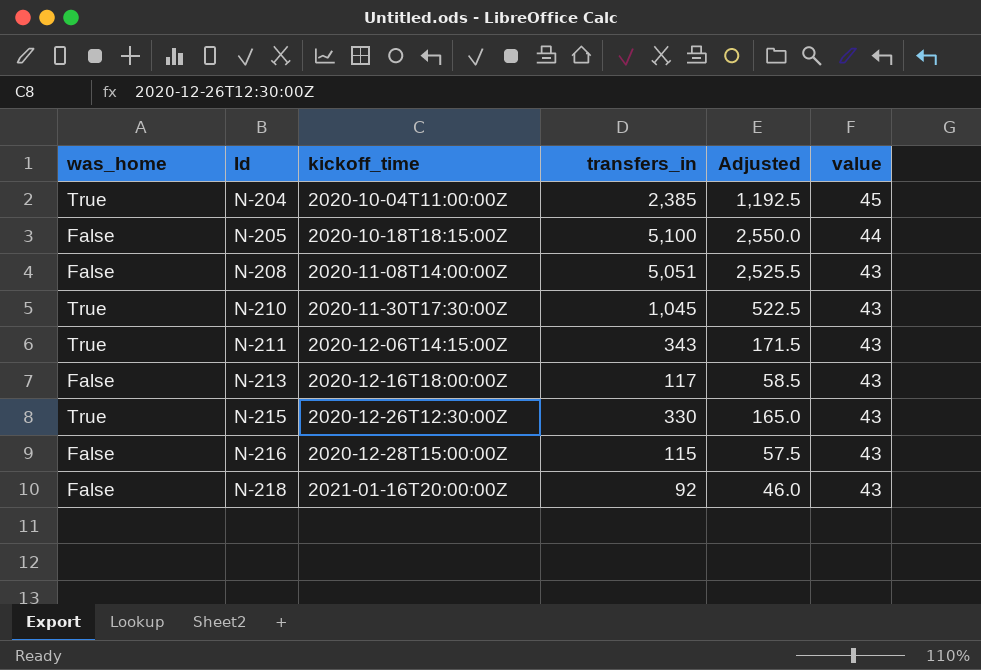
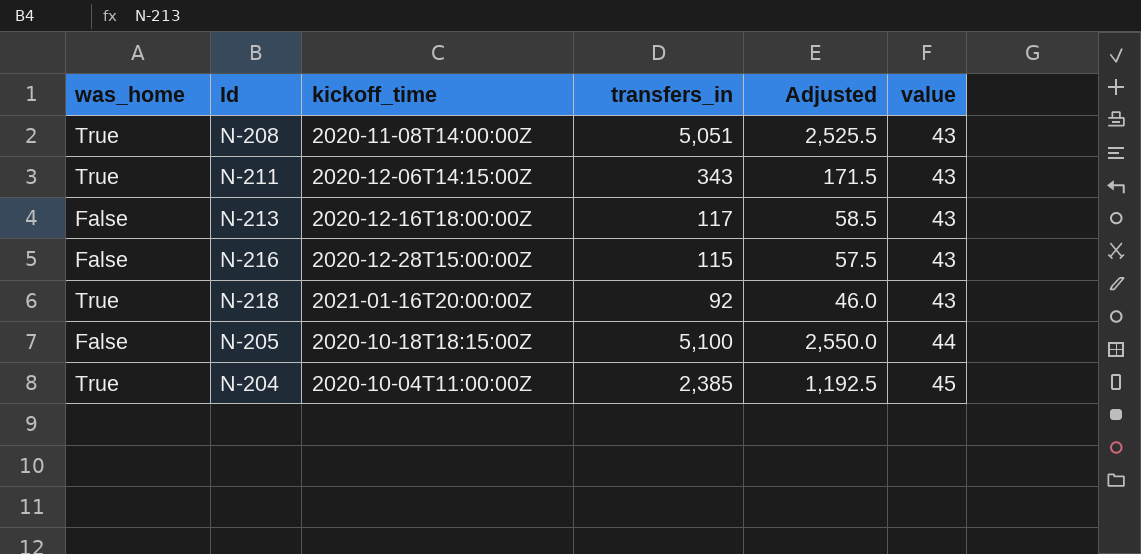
row order: Id ascending -> value ascending
row N-210: True | 2020-11-30T17:30:00Z | 1,045 | 522.5 | 43 -> none
row N-215: True | 2020-12-26T12:30:00Z | 330 | 165.0 | 43 -> none
N-208 | was_home: False -> True
N-218 | was_home: False -> True

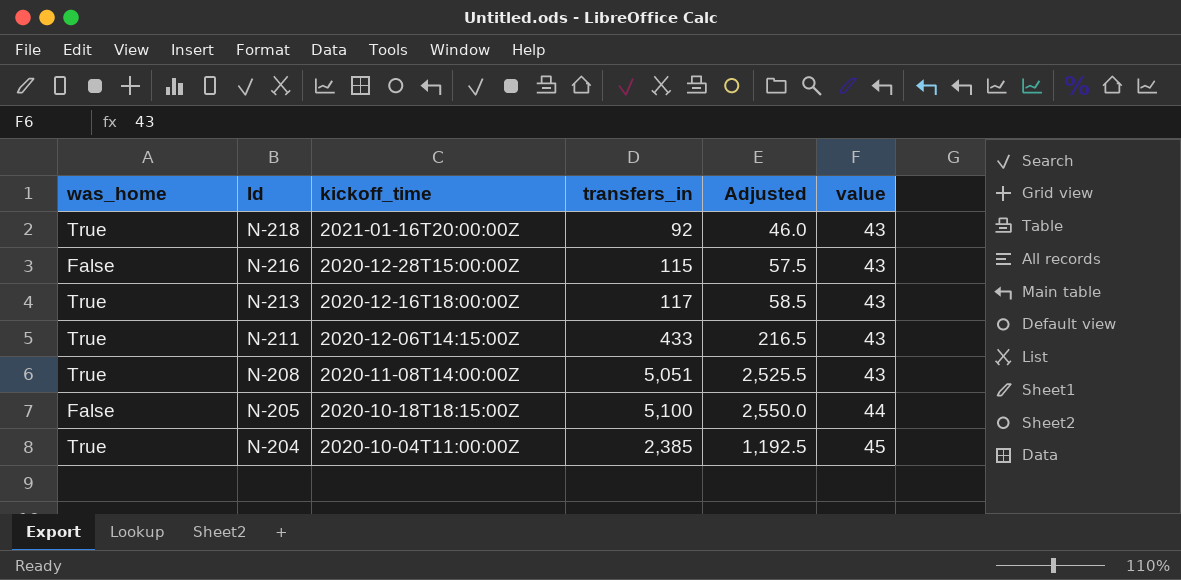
row order: value ascending -> Id descending
N-213 | was_home: False -> True
N-211 | transfers_in: 343 -> 433
N-211 | Adjusted: 171.5 -> 216.5

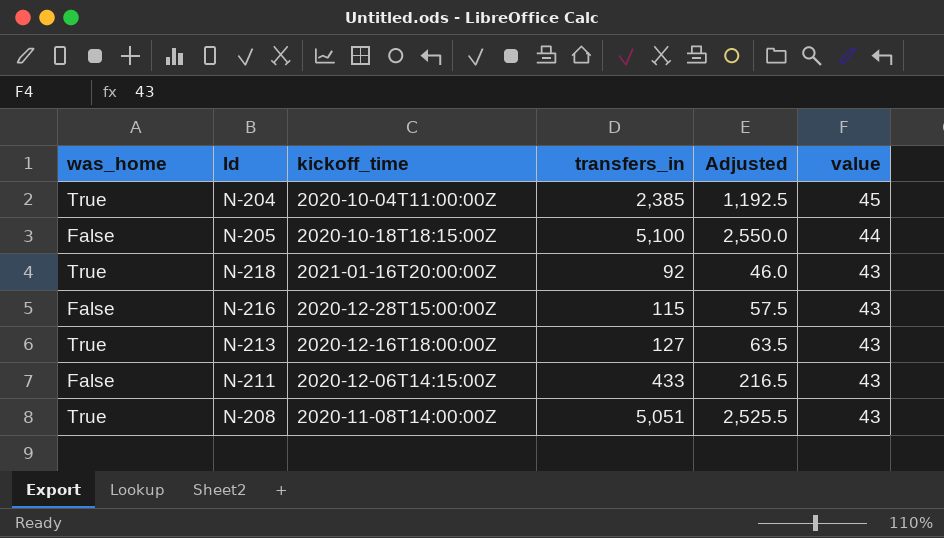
row order: Id descending -> value descending
N-213 | transfers_in: 117 -> 127
N-213 | Adjusted: 58.5 -> 63.5
N-211 | was_home: True -> False

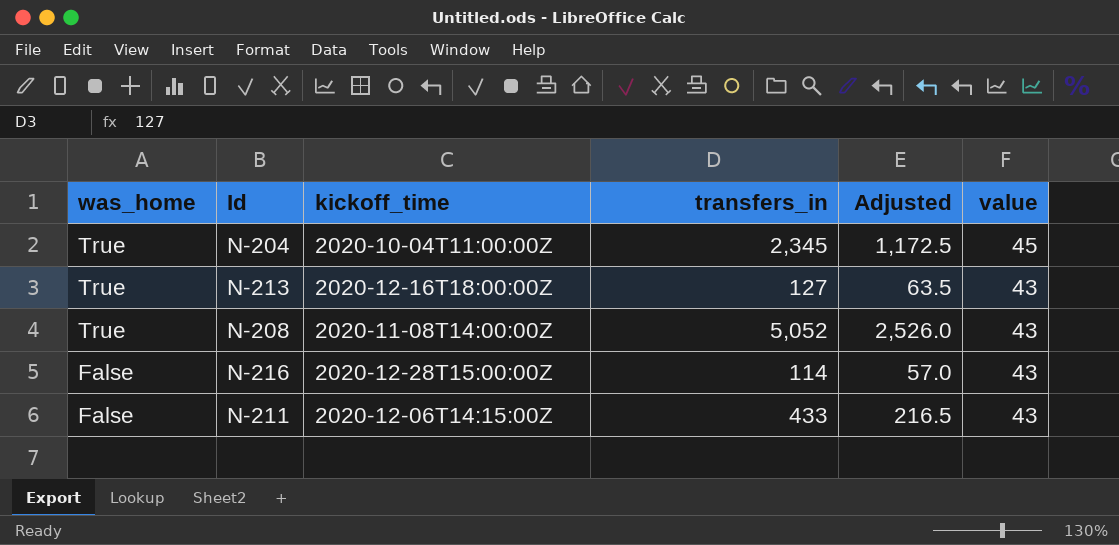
row order: value descending -> was_home descending
row N-205: False | 2020-10-18T18:15:00Z | 5,100 | 2,550.0 | 44 -> none
row N-218: True | 2021-01-16T20:00:00Z | 92 | 46.0 | 43 -> none
N-204 | transfers_in: 2,385 -> 2,345
N-204 | Adjusted: 1,192.5 -> 1,172.5
N-208 | transfers_in: 5,051 -> 5,052
N-208 | Adjusted: 2,525.5 -> 2,526.0
N-216 | transfers_in: 115 -> 114
N-216 | Adjusted: 57.5 -> 57.0

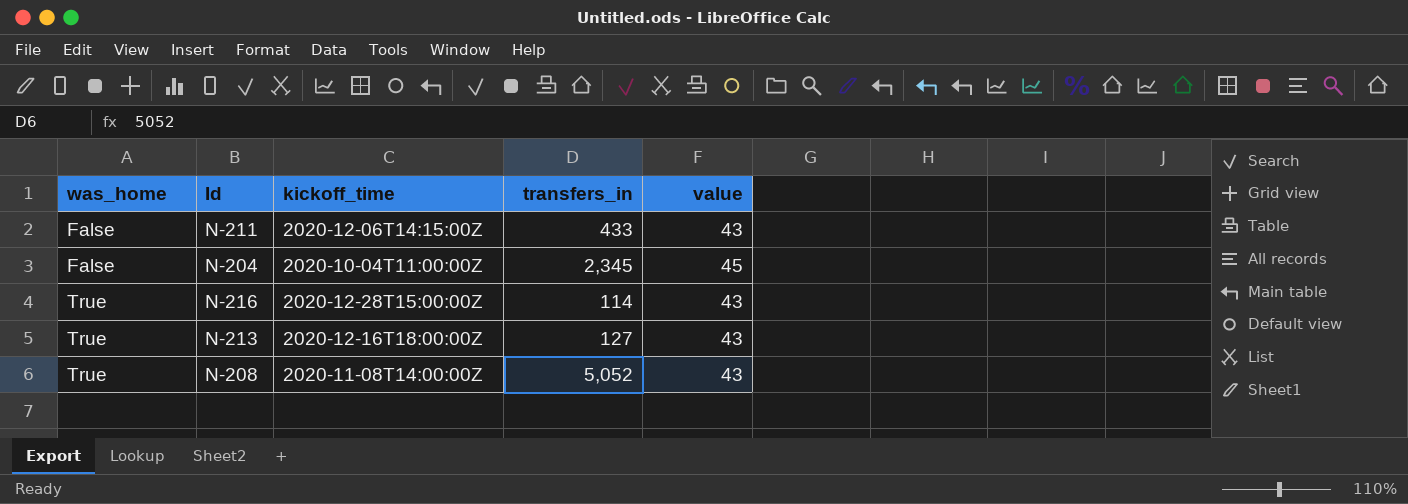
row order: was_home descending -> was_home ascending
column Adjusted | formula: [transfers_in] * 0.5 -> none
N-204 | was_home: True -> False
N-216 | was_home: False -> True

